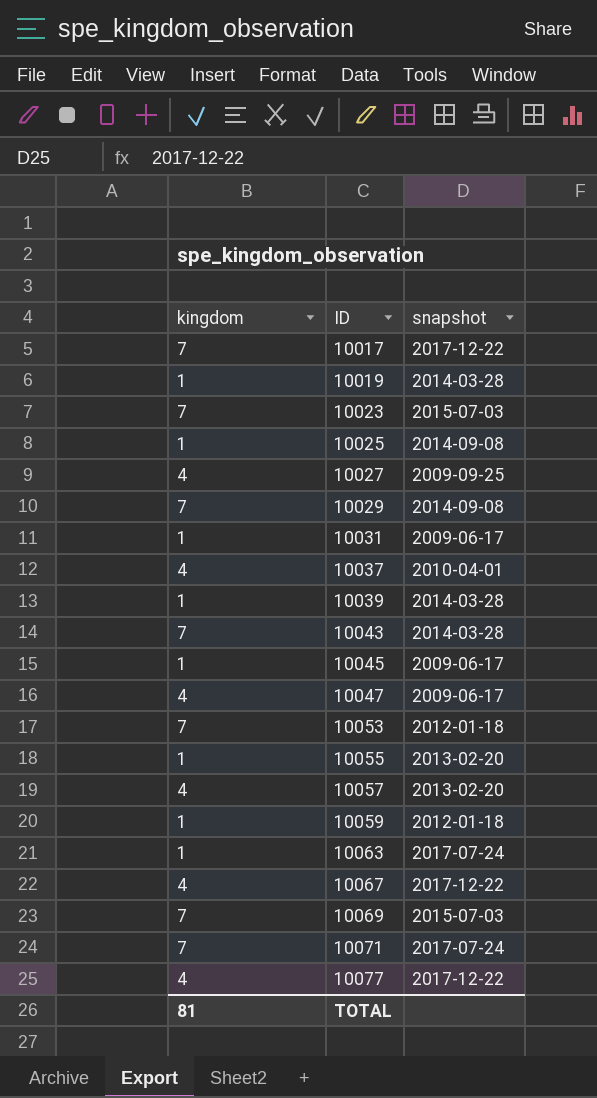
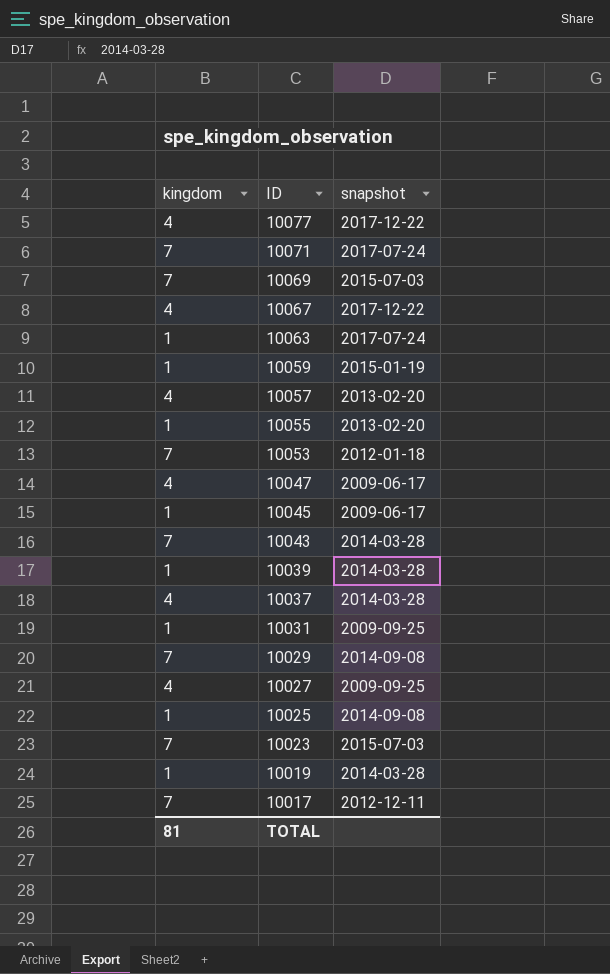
row order: ID ascending -> ID descending
10059 | snapshot: 2012-01-18 -> 2015-01-19
10037 | snapshot: 2010-04-01 -> 2014-03-28
10031 | snapshot: 2009-06-17 -> 2009-09-25
10017 | snapshot: 2017-12-22 -> 2012-12-11

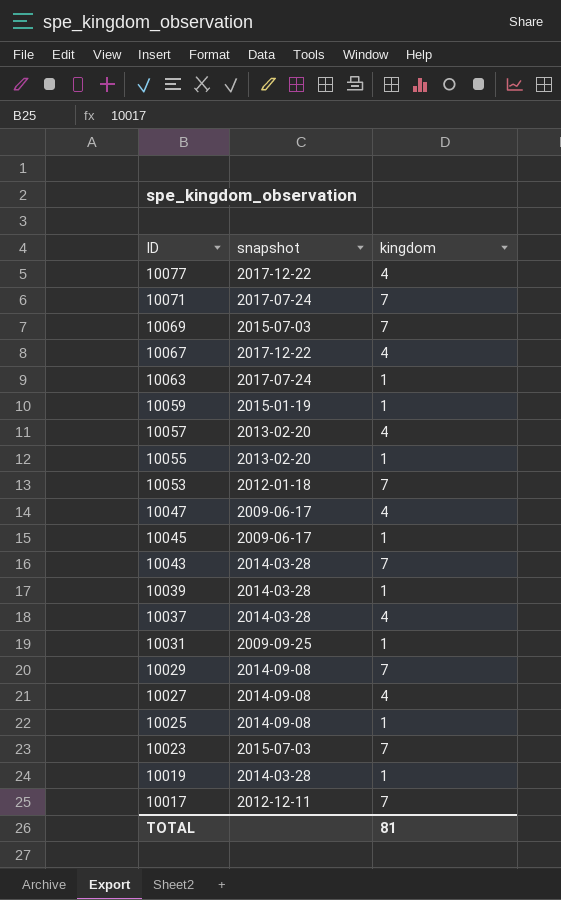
column kingdom | position: 1 -> 3
10027 | snapshot: 2009-09-25 -> 2014-09-08

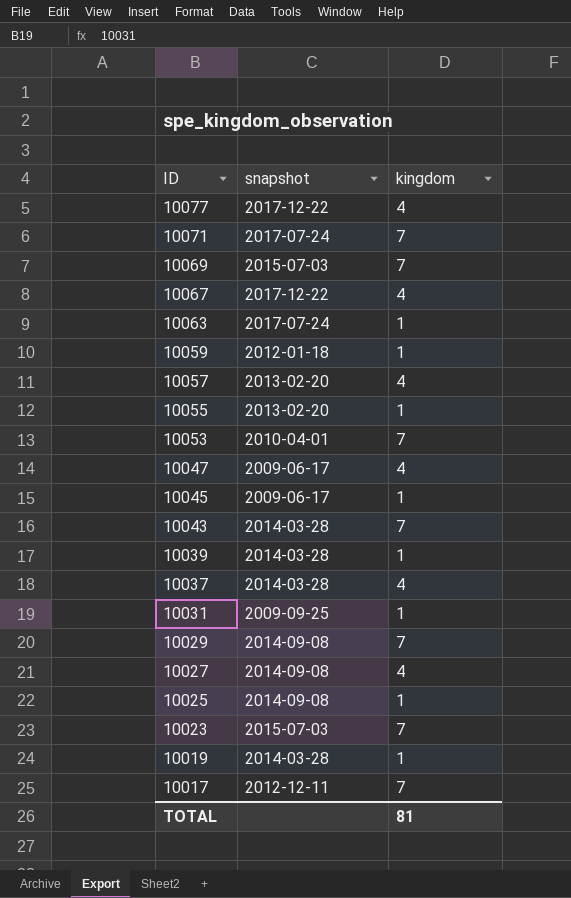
10059 | snapshot: 2015-01-19 -> 2012-01-18
10053 | snapshot: 2012-01-18 -> 2010-04-01

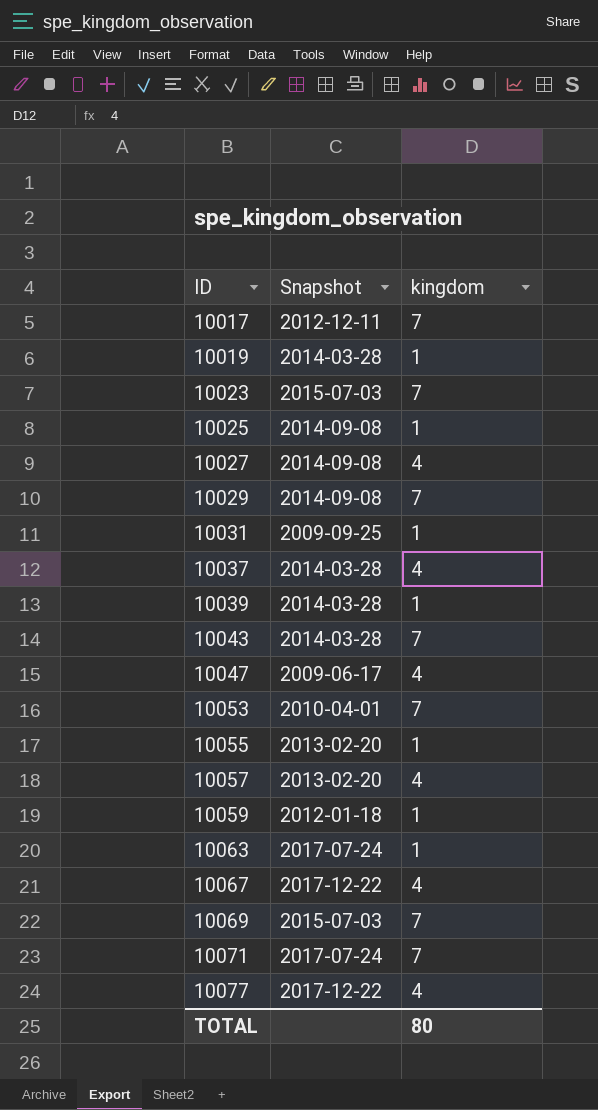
row order: ID descending -> ID ascending
column name: snapshot -> Snapshot
row 10045: 2009-06-17 | 1 -> none
TOTAL | kingdom: 81 -> 80

